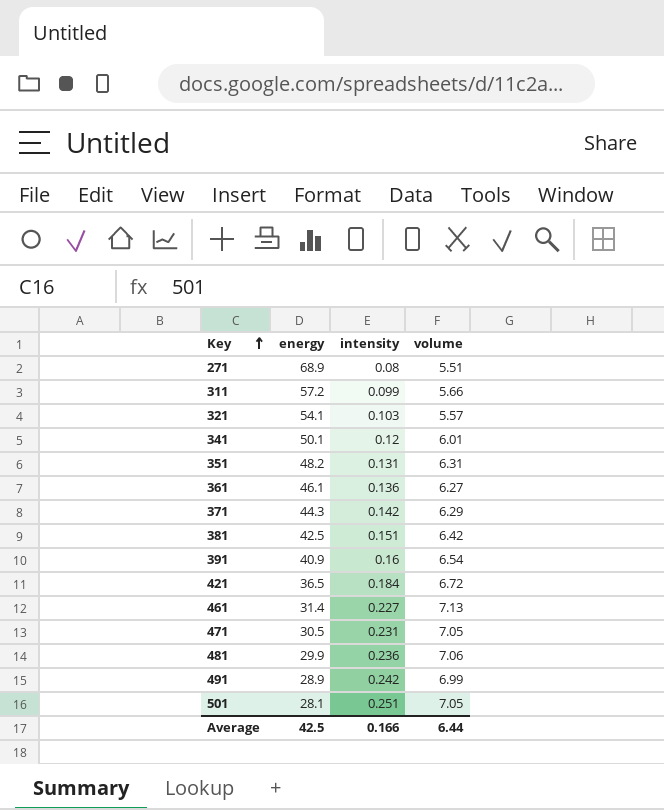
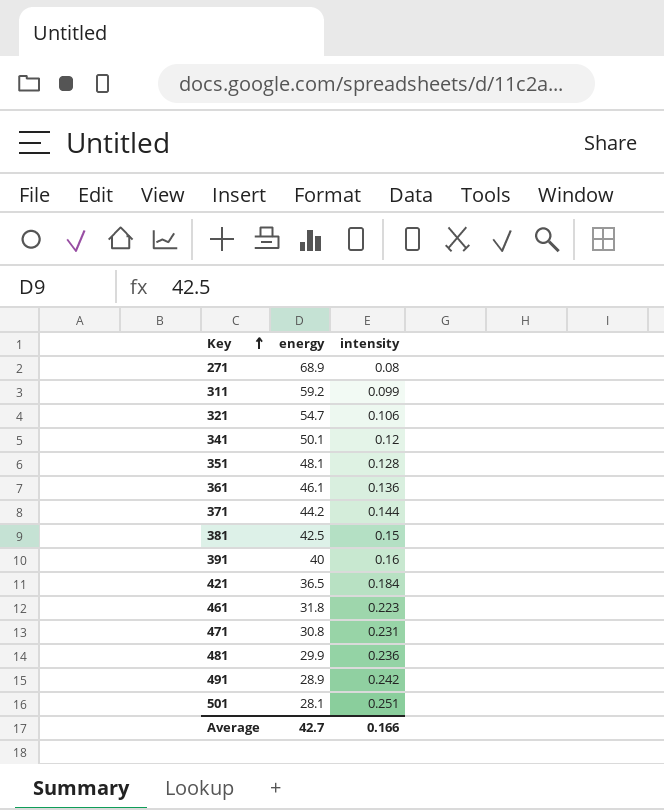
column volume | formula: [energy] * [intensity] -> none
311 | energy: 57.2 -> 59.2
321 | energy: 54.1 -> 54.7
321 | intensity: 0.103 -> 0.106
351 | energy: 48.2 -> 48.1
351 | intensity: 0.131 -> 0.128
371 | energy: 44.3 -> 44.2
371 | intensity: 0.142 -> 0.144
381 | intensity: 0.151 -> 0.15
391 | energy: 40.9 -> 40
461 | energy: 31.4 -> 31.8
461 | intensity: 0.227 -> 0.223
471 | energy: 30.5 -> 30.8
Average | energy: 42.5 -> 42.7

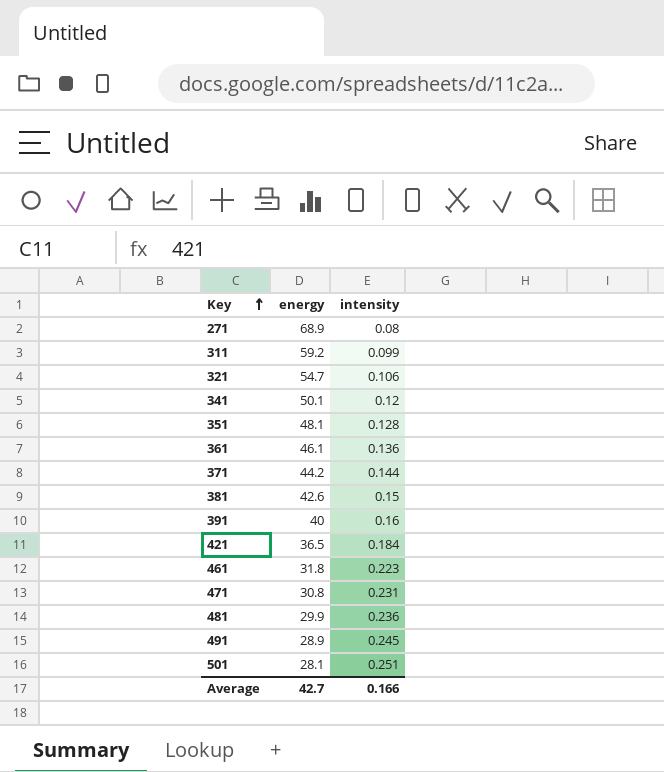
381 | energy: 42.5 -> 42.6
491 | intensity: 0.242 -> 0.245

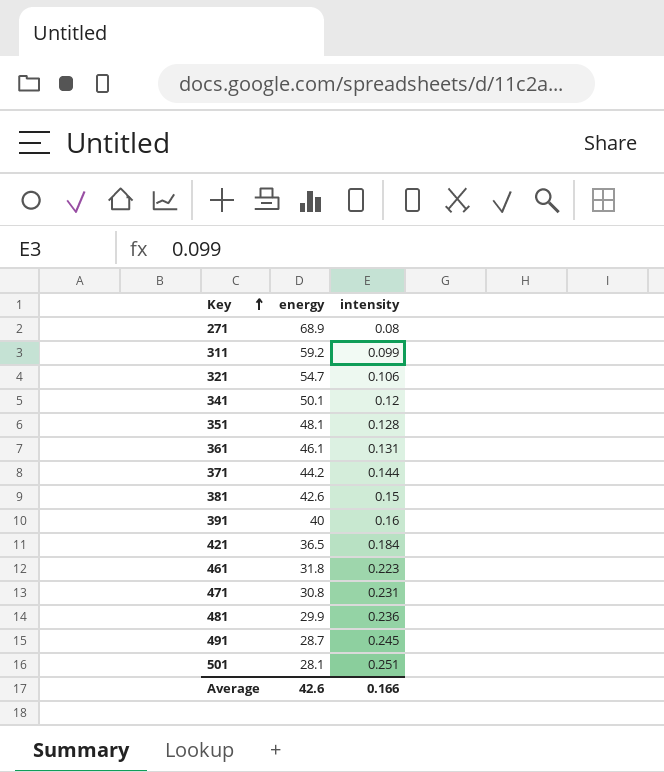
361 | intensity: 0.136 -> 0.131
491 | energy: 28.9 -> 28.7
Average | energy: 42.7 -> 42.6

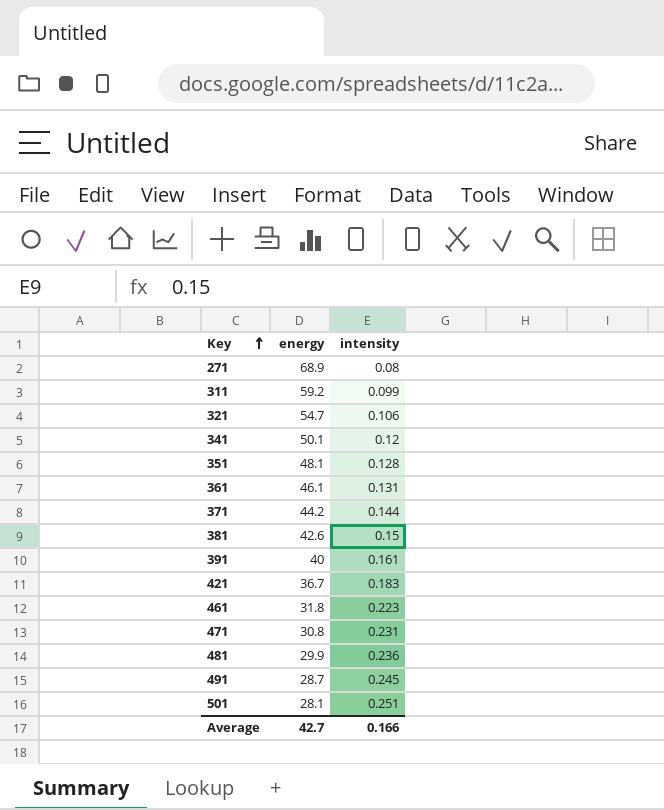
391 | intensity: 0.16 -> 0.161
421 | energy: 36.5 -> 36.7
421 | intensity: 0.184 -> 0.183
Average | energy: 42.6 -> 42.7

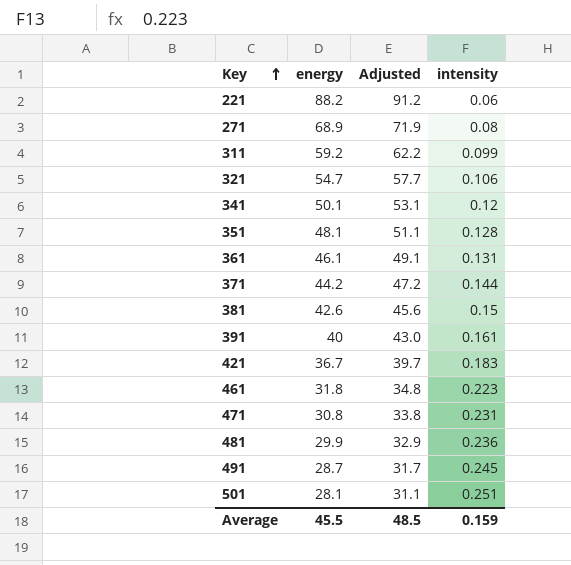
column Adjusted | formula: none -> [energy] + 3
row 221: none -> 88.2 | 91.2 | 0.06
Average | energy: 42.7 -> 45.5
Average | intensity: 0.166 -> 0.159

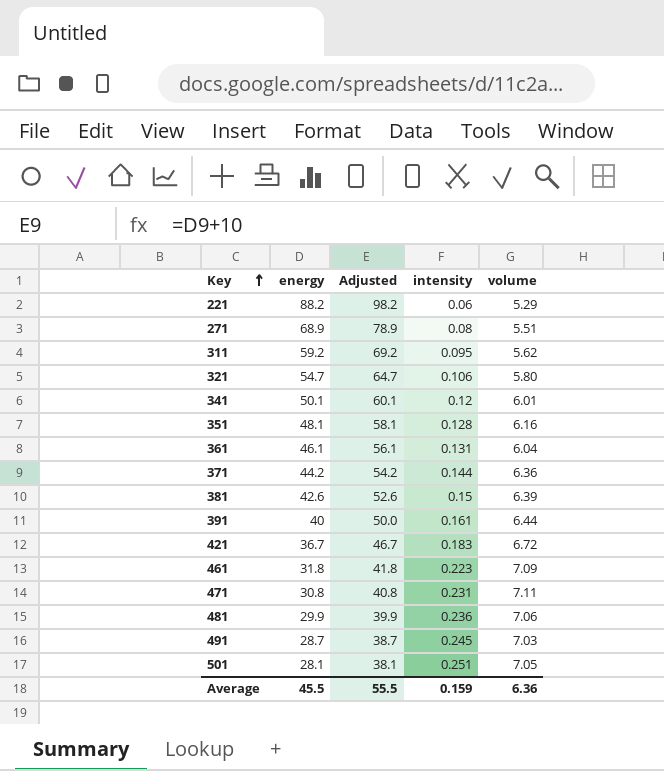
column Adjusted | formula: [energy] + 3 -> [energy] + 10
column volume | formula: none -> [energy] * [intensity]
311 | intensity: 0.099 -> 0.095
Average | Adjusted: 48.5 -> 55.5

